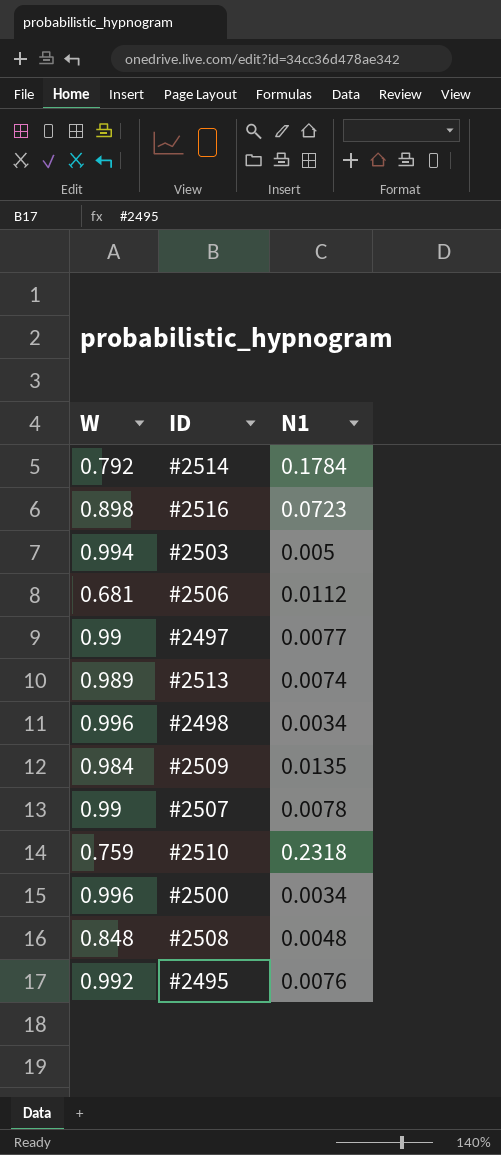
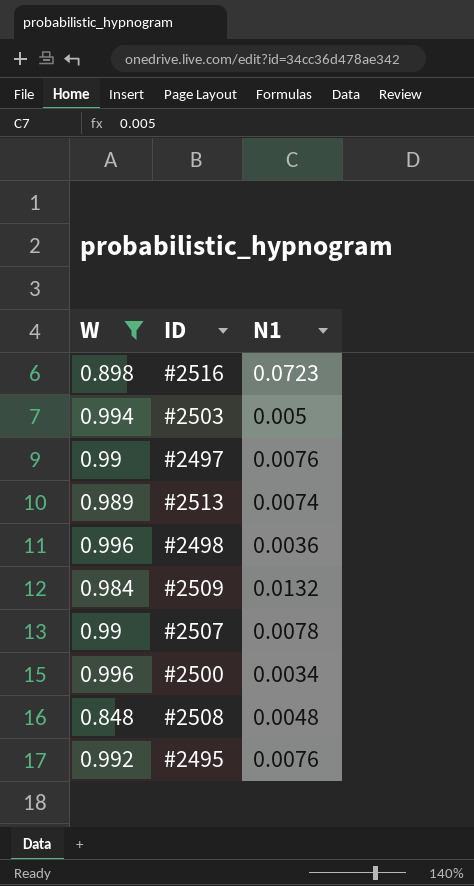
filter: none -> W >= 0.848
#2497 | N1: 0.0077 -> 0.0076
#2498 | N1: 0.0034 -> 0.0036
#2509 | N1: 0.0135 -> 0.0132

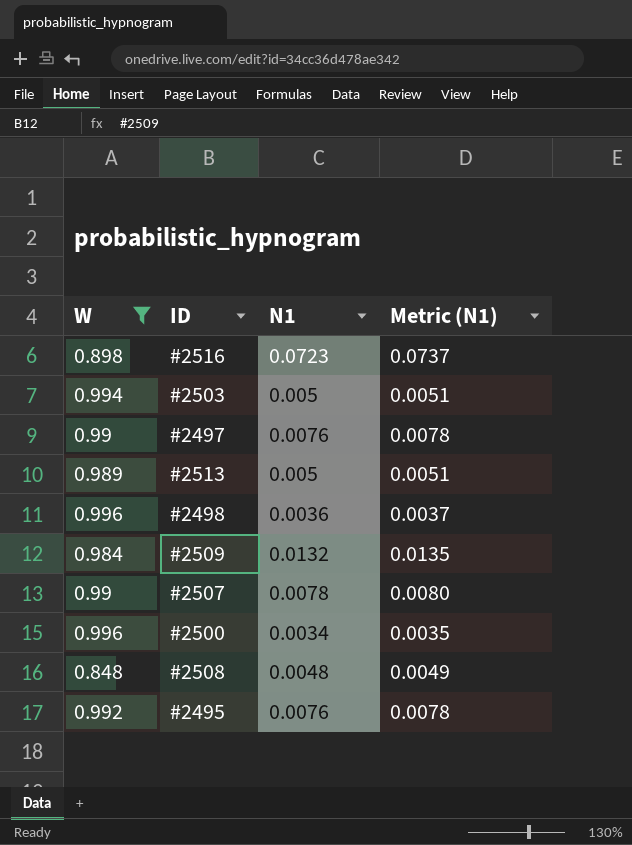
column Metric (N1) | formula: none -> [N1] * 1.02
#2513 | N1: 0.0074 -> 0.005

